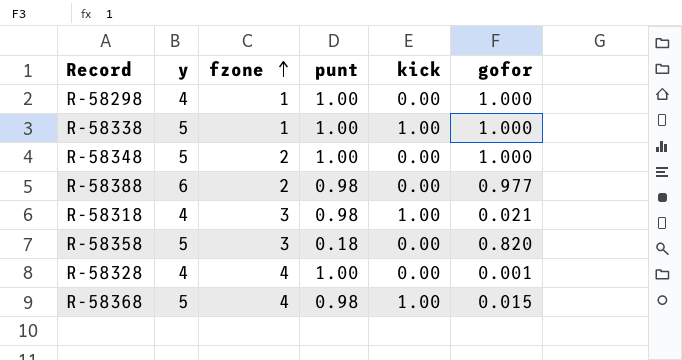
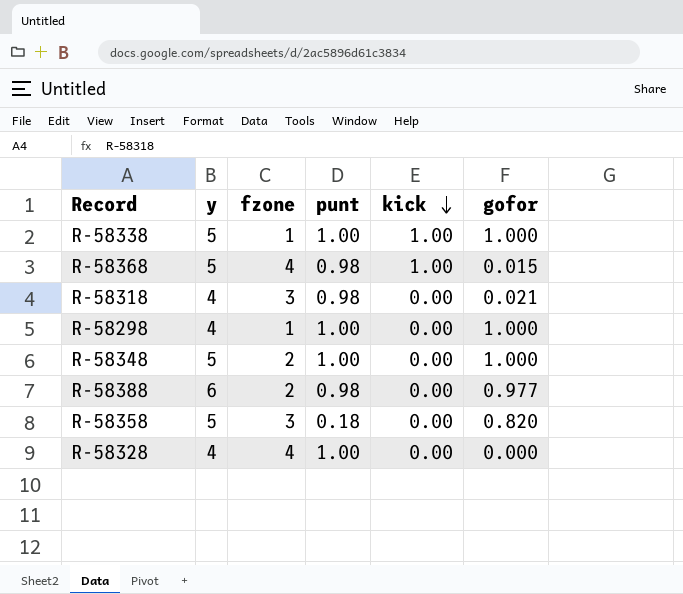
row order: fzone ascending -> kick descending
R-58318 | kick: 1.00 -> 0.00
R-58328 | gofor: 0.001 -> 0.000

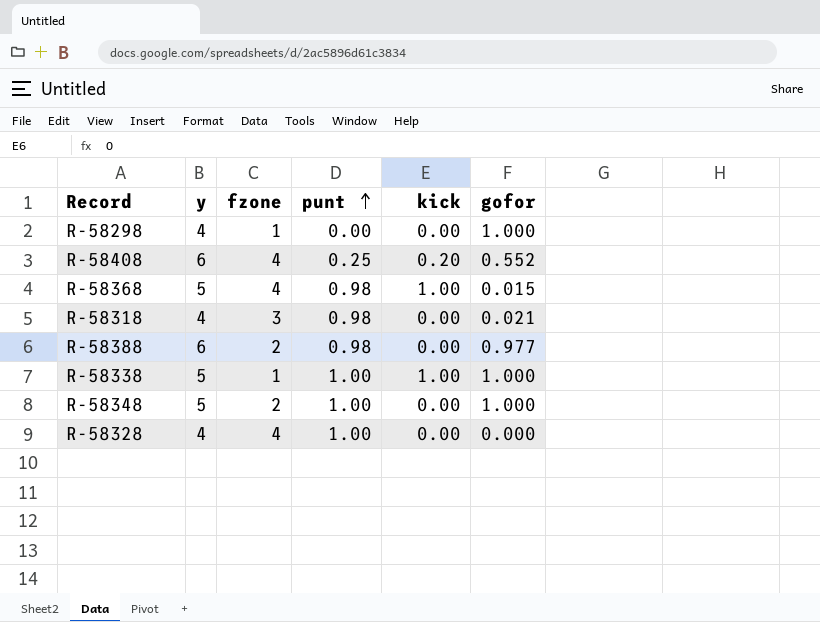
row order: kick descending -> punt ascending
row R-58358: 5 | 3 | 0.18 | 0.00 | 0.820 -> none
R-58298 | punt: 1.00 -> 0.00
row R-58408: none -> 6 | 4 | 0.25 | 0.20 | 0.552

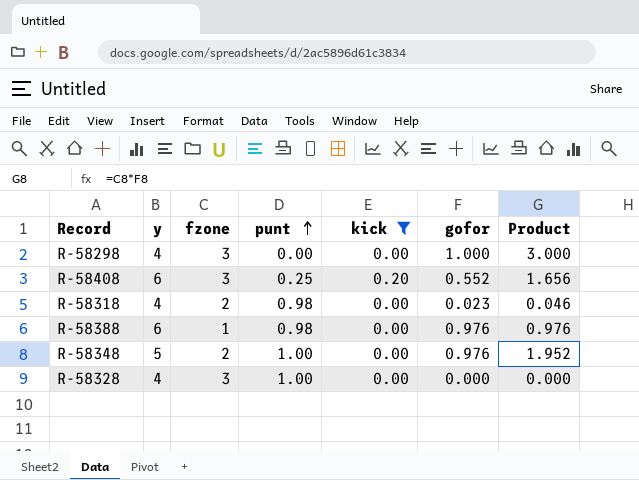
filter: none -> kick != 1.00
column Product | formula: none -> [fzone] * [gofor]
R-58298 | fzone: 1 -> 3
R-58408 | fzone: 4 -> 3
R-58318 | fzone: 3 -> 2
R-58318 | gofor: 0.021 -> 0.023
R-58388 | fzone: 2 -> 1
R-58388 | gofor: 0.977 -> 0.976
R-58348 | gofor: 1.000 -> 0.976
R-58328 | fzone: 4 -> 3

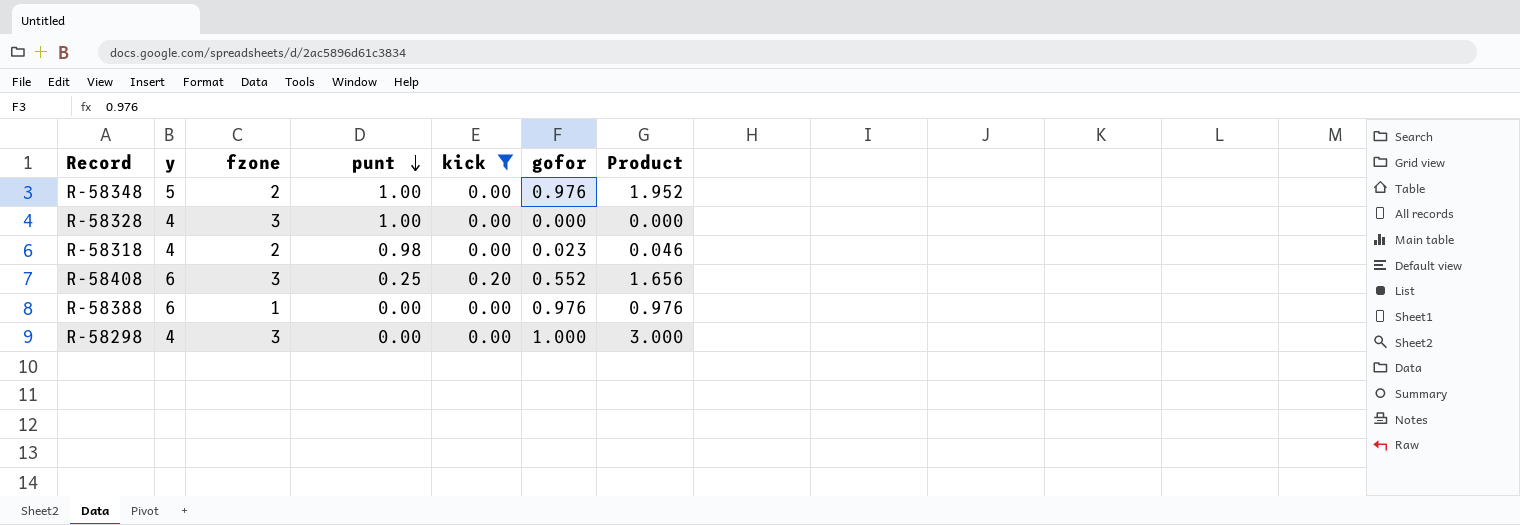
row order: punt ascending -> punt descending
R-58388 | punt: 0.98 -> 0.00

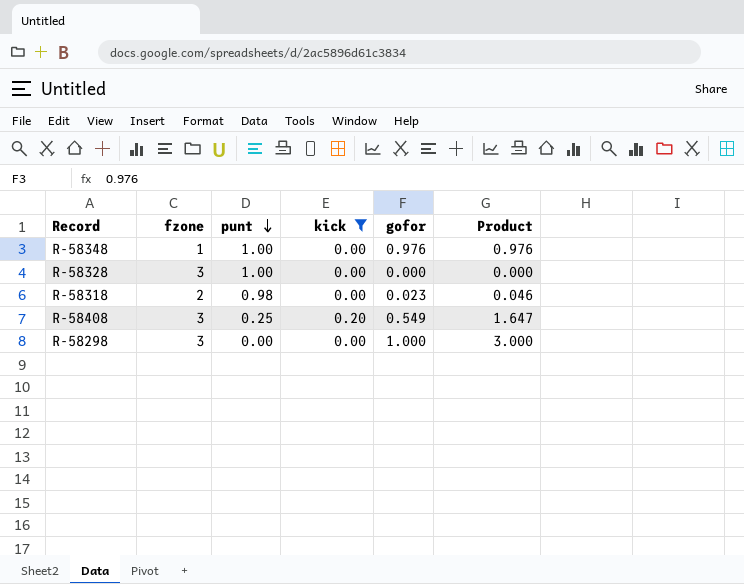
column y | position: 2 -> none
row R-58388: 6 | 1 | 0.00 | 0.00 | 0.976 | 0.976 -> none
R-58348 | fzone: 2 -> 1
R-58348 | Product: 1.952 -> 0.976
R-58408 | gofor: 0.552 -> 0.549
R-58408 | Product: 1.656 -> 1.647

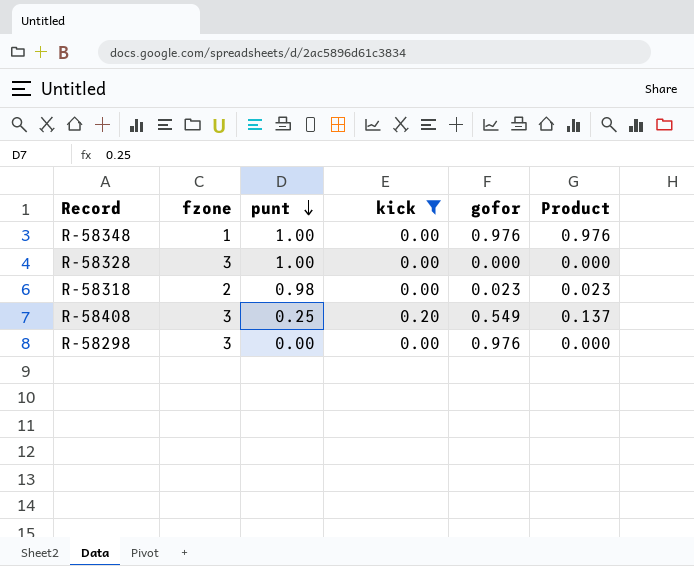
column Product | formula: [fzone] * [gofor] -> [punt] * [gofor]
R-58298 | gofor: 1.000 -> 0.976

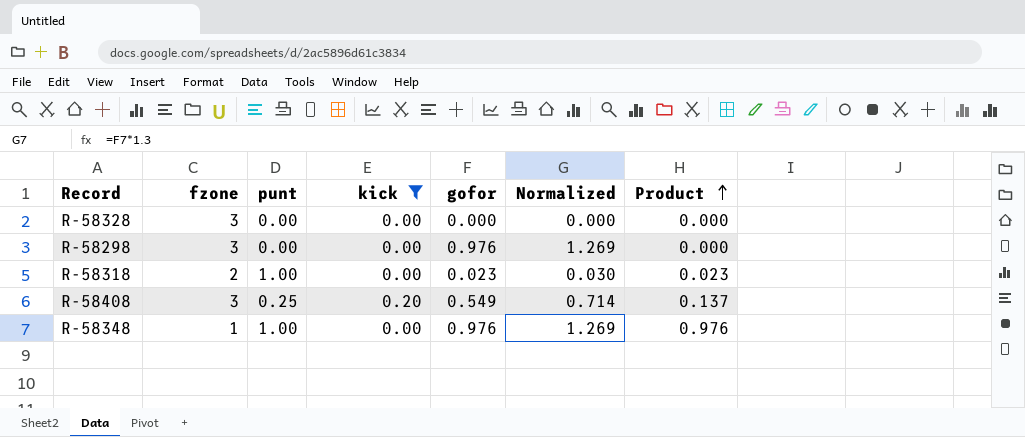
row order: punt descending -> Product ascending
column Normalized | formula: none -> [gofor] * 1.3
R-58328 | punt: 1.00 -> 0.00
R-58318 | punt: 0.98 -> 1.00

